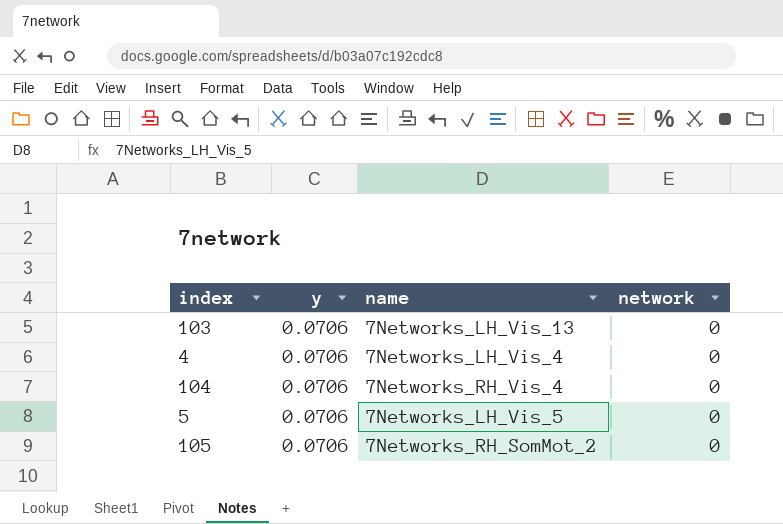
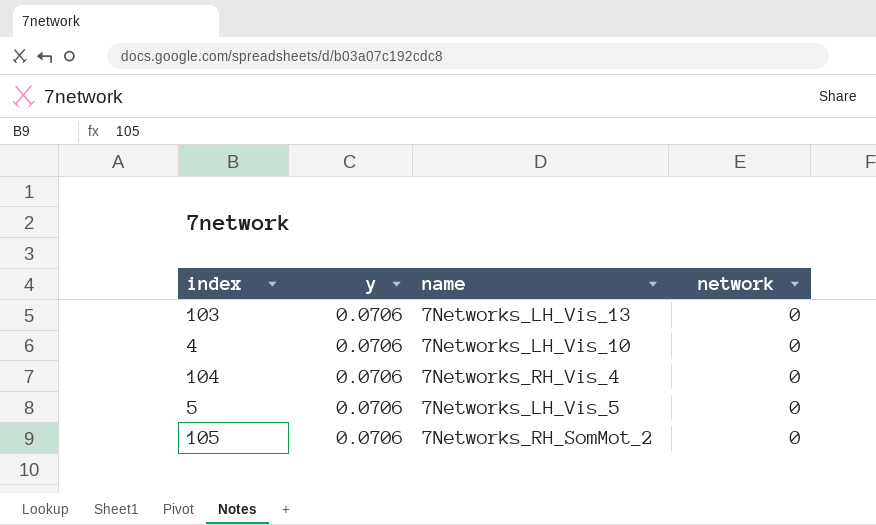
4 | name: 7Networks_LH_Vis_4 -> 7Networks_LH_Vis_10

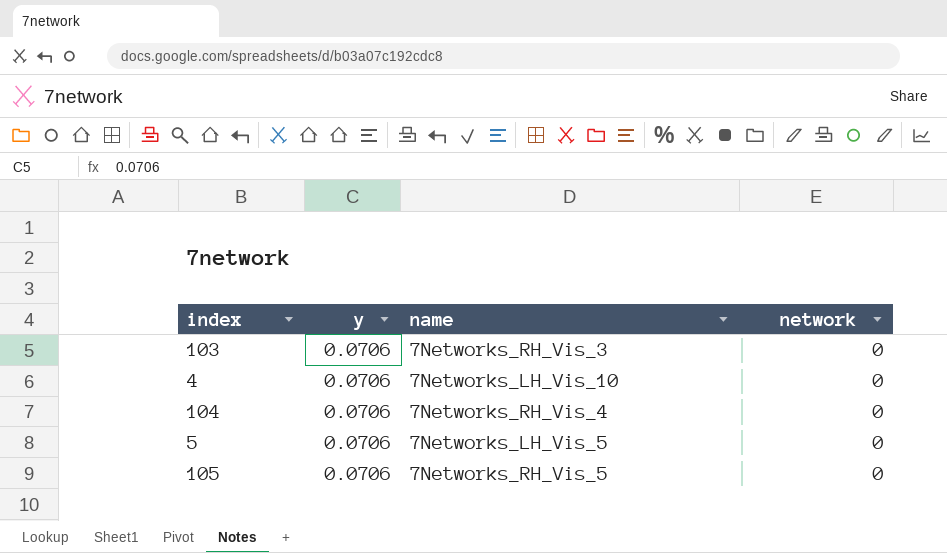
103 | name: 7Networks_LH_Vis_13 -> 7Networks_RH_Vis_3
105 | name: 7Networks_RH_SomMot_2 -> 7Networks_RH_Vis_5

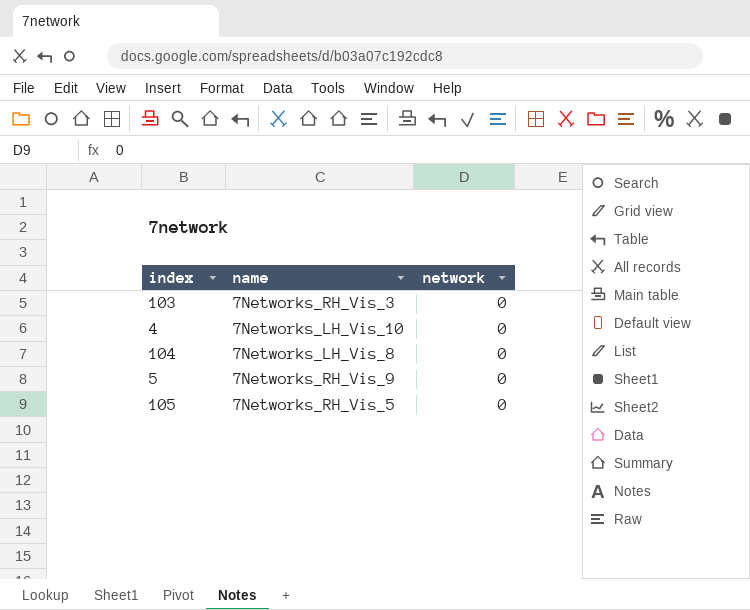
column y | position: 2 -> none
104 | name: 7Networks_RH_Vis_4 -> 7Networks_LH_Vis_8
5 | name: 7Networks_LH_Vis_5 -> 7Networks_RH_Vis_9

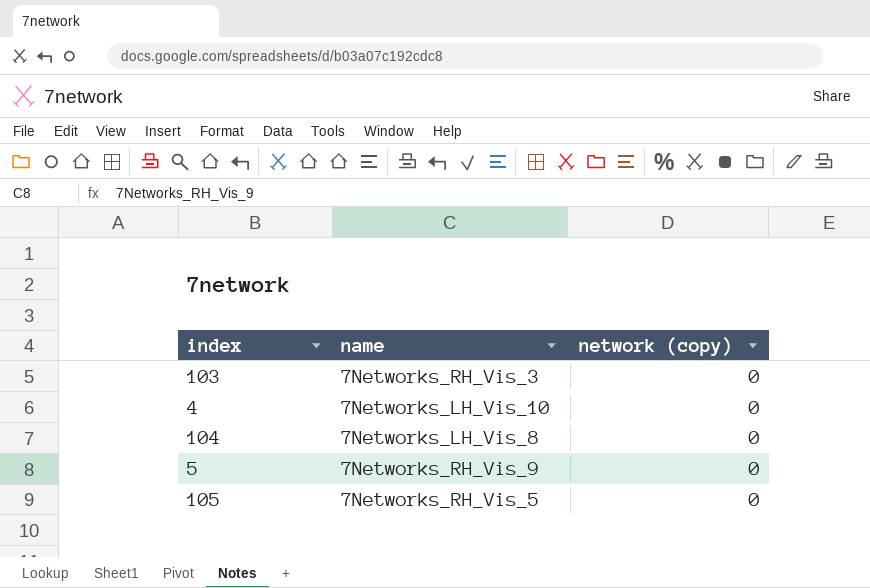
column name: network -> network (copy)

